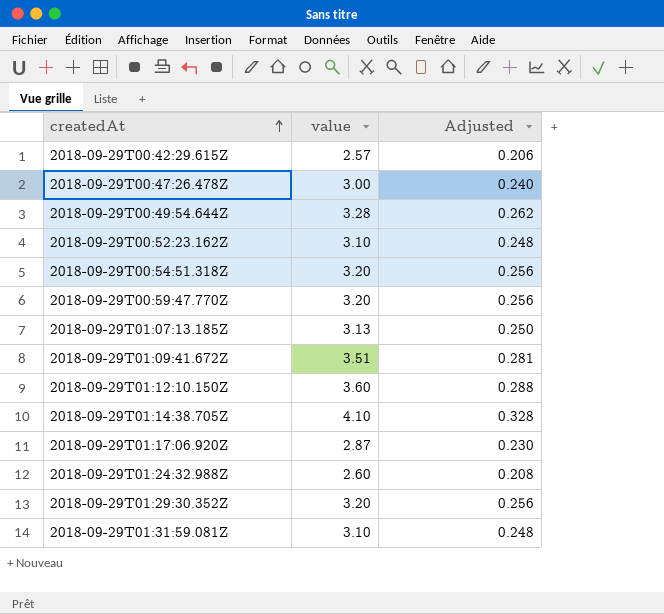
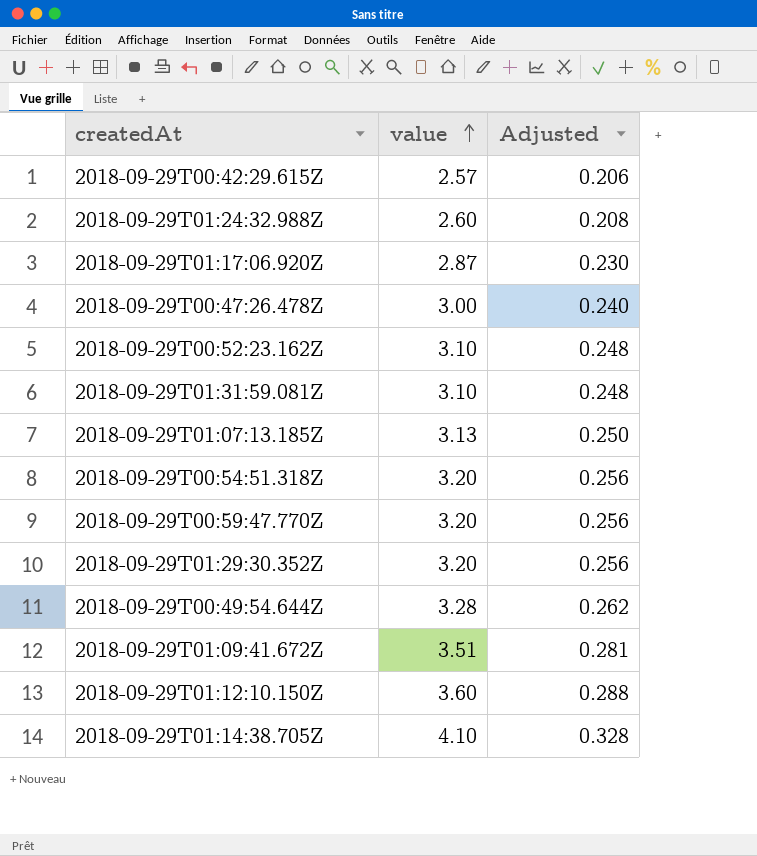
row order: createdAt ascending -> value ascending

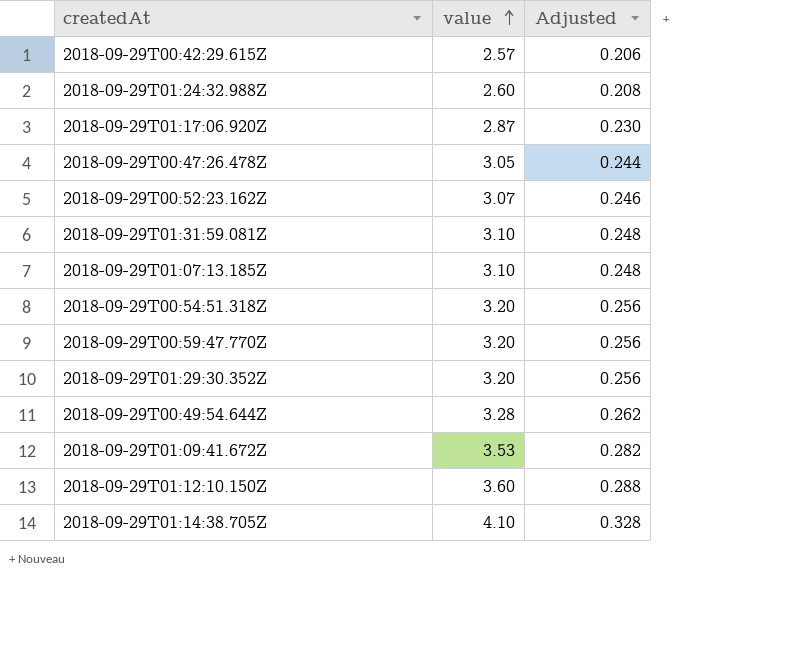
2018-09-29T00:47:26.478Z | value: 3.00 -> 3.05
2018-09-29T00:47:26.478Z | Adjusted: 0.240 -> 0.244
2018-09-29T00:52:23.162Z | value: 3.10 -> 3.07
2018-09-29T00:52:23.162Z | Adjusted: 0.248 -> 0.246
2018-09-29T01:07:13.185Z | value: 3.13 -> 3.10
2018-09-29T01:07:13.185Z | Adjusted: 0.250 -> 0.248
2018-09-29T01:09:41.672Z | value: 3.51 -> 3.53
2018-09-29T01:09:41.672Z | Adjusted: 0.281 -> 0.282

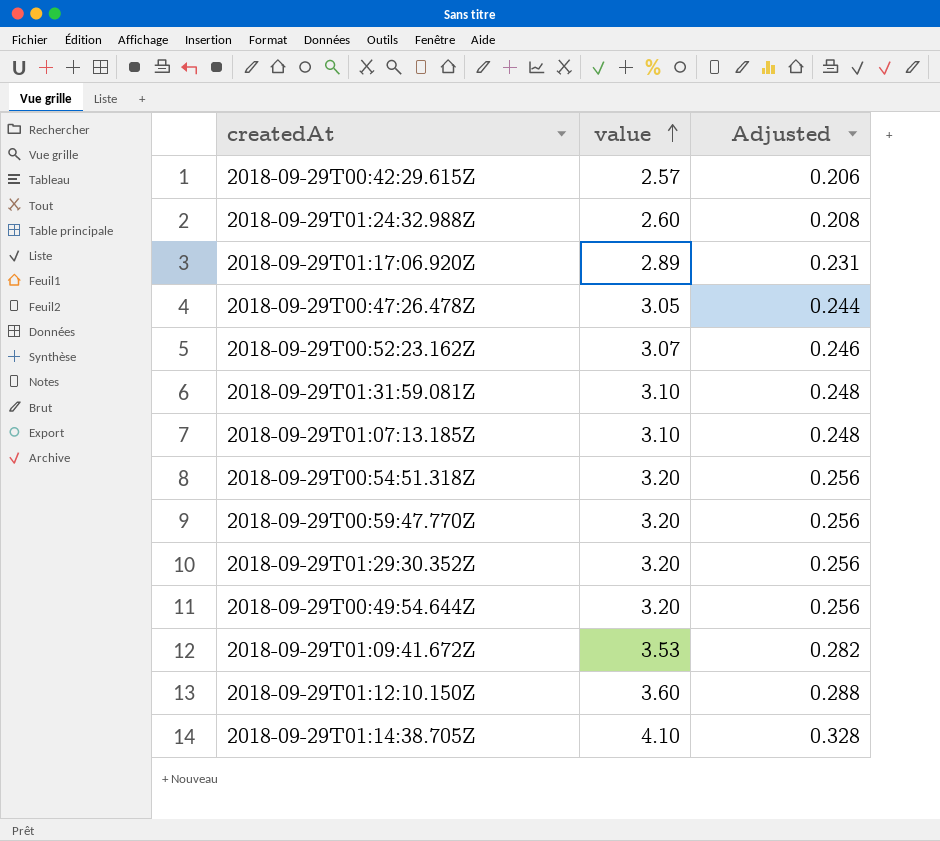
2018-09-29T01:17:06.920Z | value: 2.87 -> 2.89
2018-09-29T01:17:06.920Z | Adjusted: 0.230 -> 0.231
2018-09-29T00:49:54.644Z | value: 3.28 -> 3.20
2018-09-29T00:49:54.644Z | Adjusted: 0.262 -> 0.256

